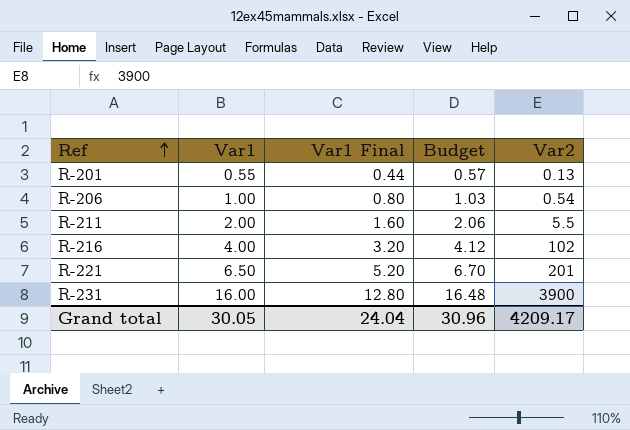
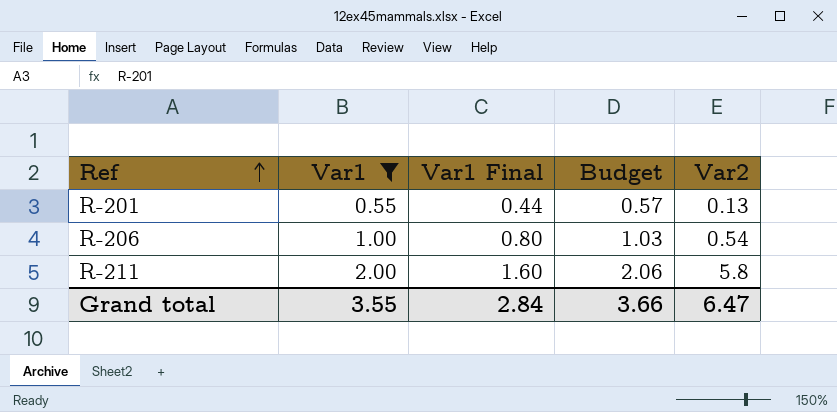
filter: none -> Var1 <= 2.00
R-211 | Var2: 5.5 -> 5.8
Grand total | Var1: 30.05 -> 3.55
Grand total | Var1 Final: 24.04 -> 2.84
Grand total | Budget: 30.96 -> 3.66
Grand total | Var2: 4209.17 -> 6.47

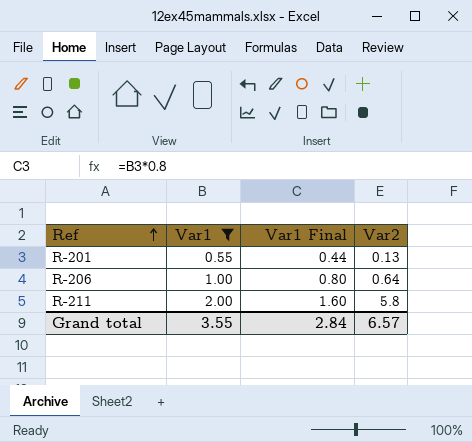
column Budget | formula: [Var1] * 1.03 -> none
R-206 | Var2: 0.54 -> 0.64
Grand total | Var2: 6.47 -> 6.57

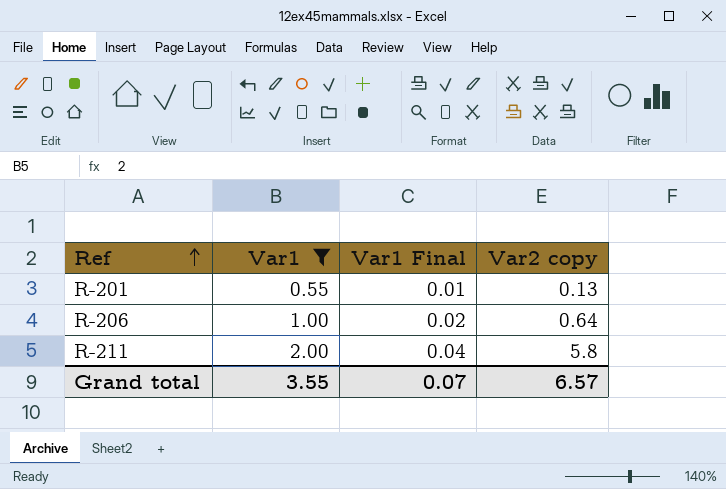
column Var1 Final | formula: [Var1] * 0.8 -> [Var1] * 0.02
column name: Var2 -> Var2 copy
Grand total | Var1 Final: 2.84 -> 0.07

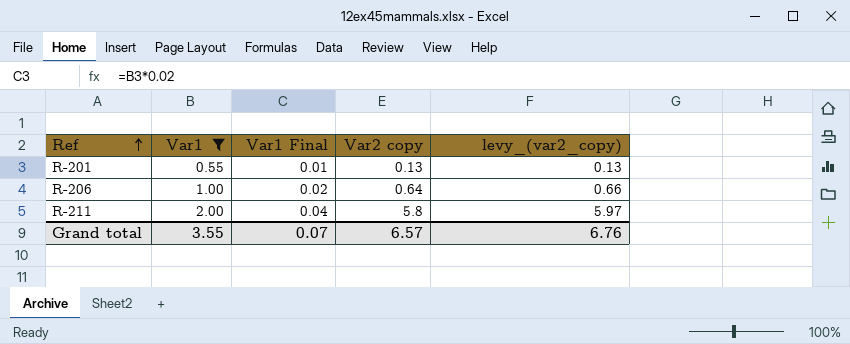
column levy_(var2_copy) | formula: none -> [Var2 copy] * 1.03

